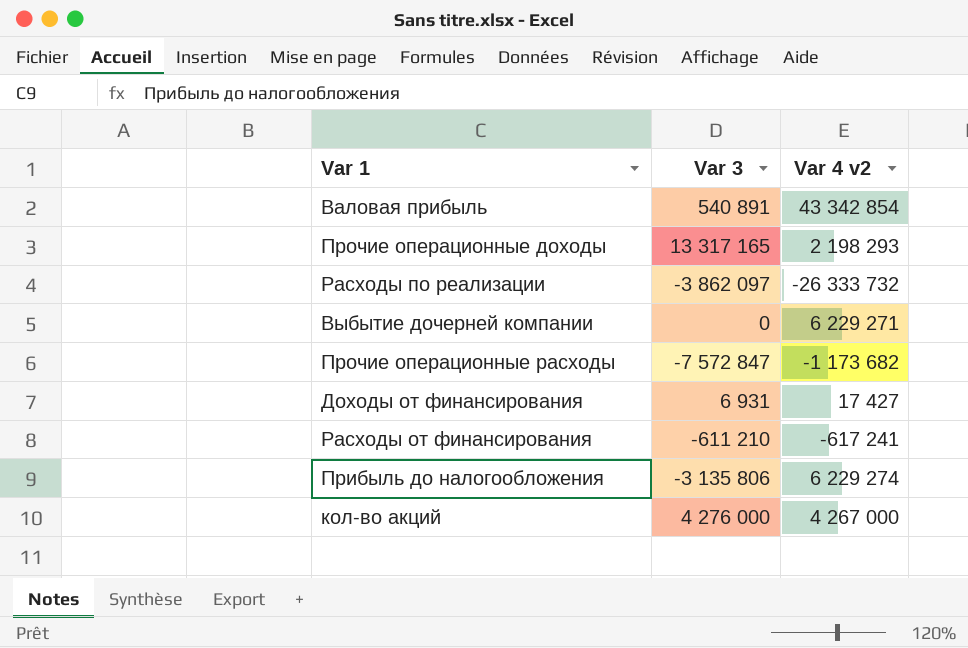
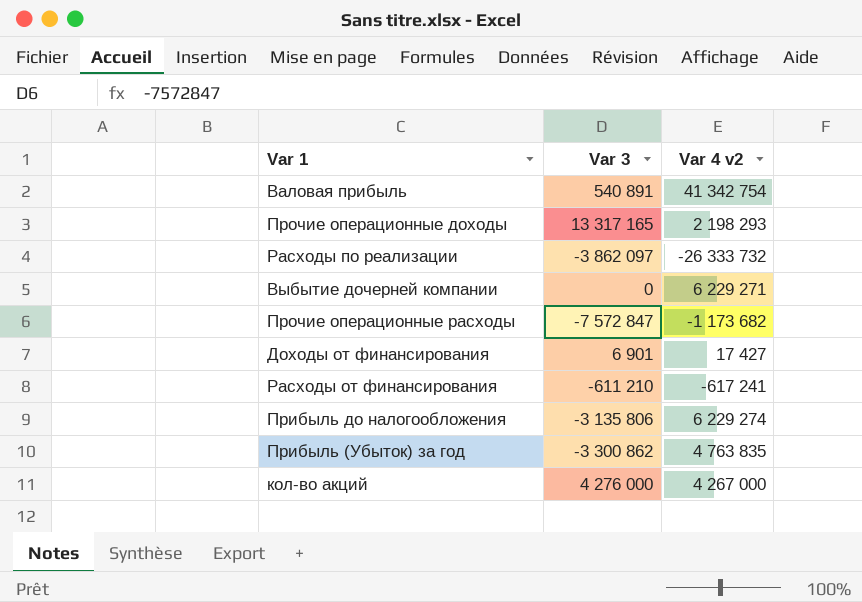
Валовая прибыль | Var 4 v2: 43 342 854 -> 41 342 754
Доходы от финансирования | Var 3: 6 931 -> 6 901
row Прибыль (Убыток) за год: none -> -3 300 862 | 4 763 835

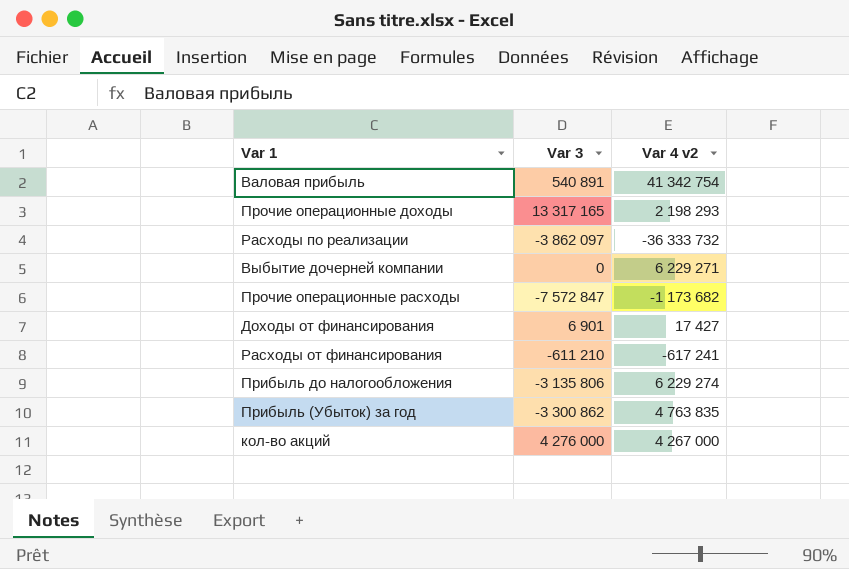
Расходы по реализации | Var 4 v2: -26 333 732 -> -36 333 732

